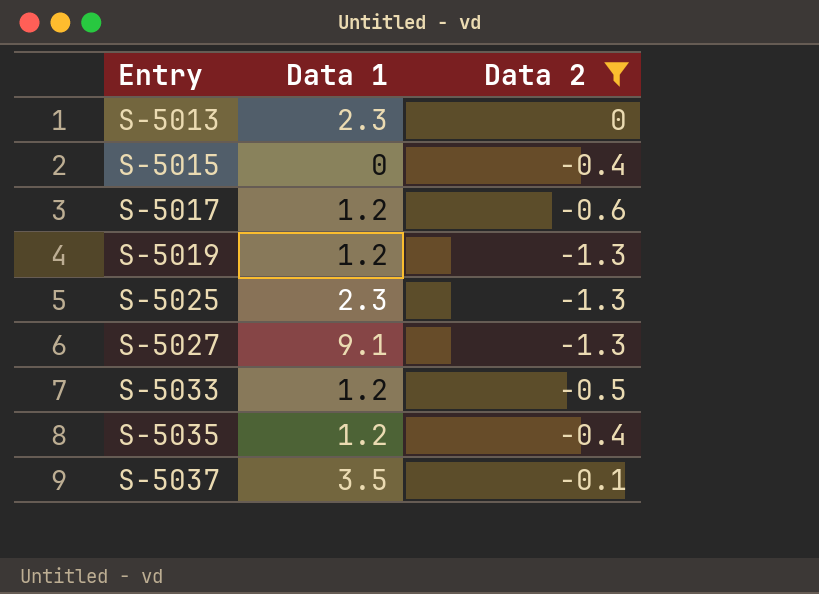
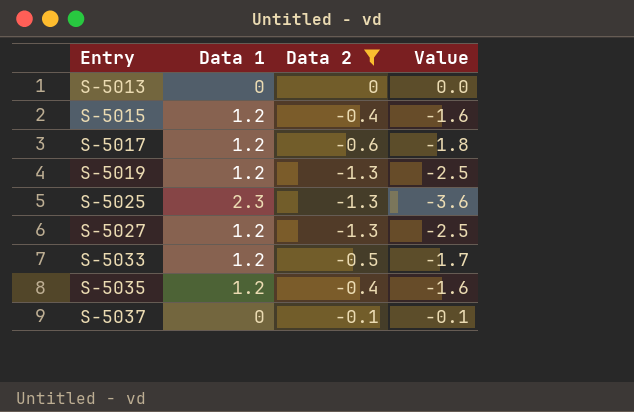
column Value | formula: none -> [Data 2] - [Data 1]
S-5013 | Data 1: 2.3 -> 0
S-5015 | Data 1: 0 -> 1.2
S-5027 | Data 1: 9.1 -> 1.2
S-5037 | Data 1: 3.5 -> 0

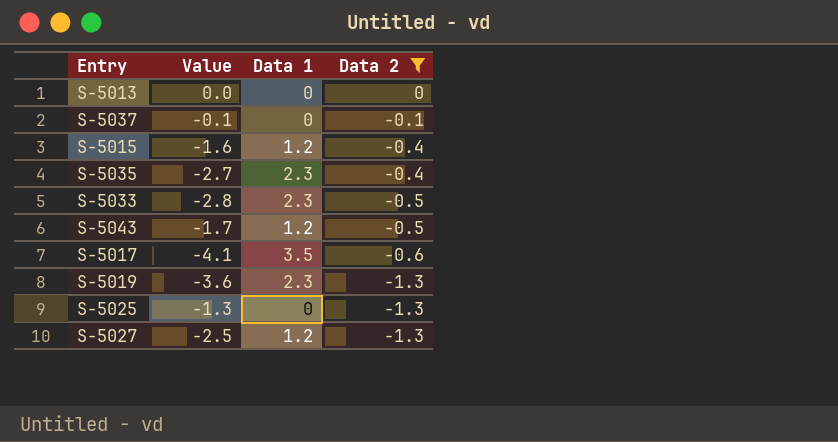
row order: Entry ascending -> Data 2 descending
column Value | position: 4 -> 2
S-5035 | Value: -1.6 -> -2.7
S-5035 | Data 1: 1.2 -> 2.3
S-5033 | Value: -1.7 -> -2.8
S-5033 | Data 1: 1.2 -> 2.3
row S-5043: none -> -1.7 | 1.2 | -0.5
S-5017 | Value: -1.8 -> -4.1
S-5017 | Data 1: 1.2 -> 3.5
S-5019 | Value: -2.5 -> -3.6
S-5019 | Data 1: 1.2 -> 2.3
S-5025 | Value: -3.6 -> -1.3
S-5025 | Data 1: 2.3 -> 0

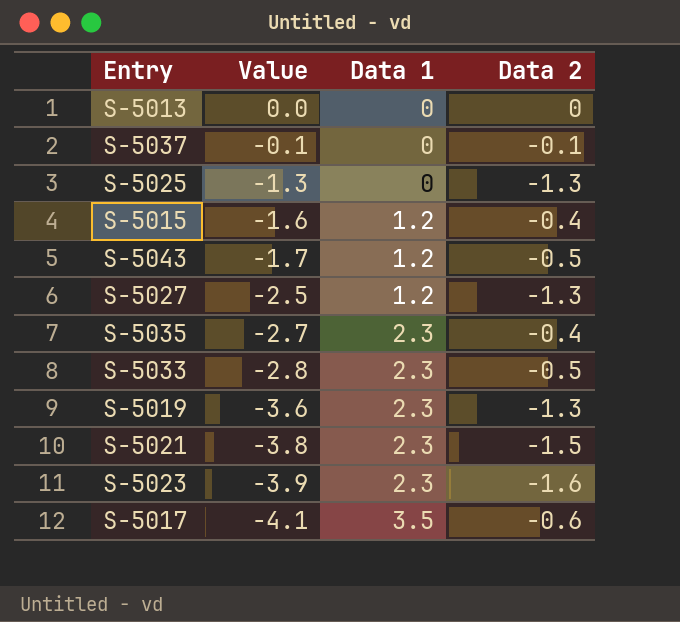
filter: Data 2 >= -1.3 -> none
row order: Data 2 descending -> Value descending

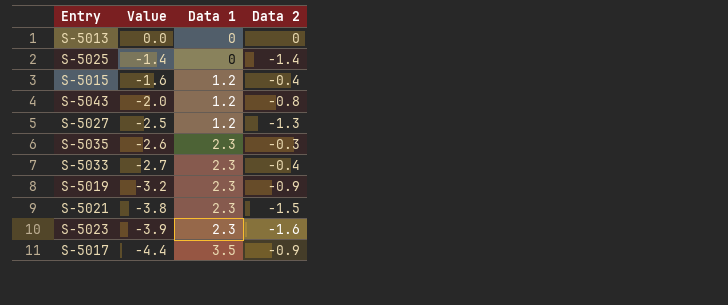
row S-5037: -0.1 | 0 | -0.1 -> none
S-5025 | Value: -1.3 -> -1.4
S-5025 | Data 2: -1.3 -> -1.4
S-5043 | Value: -1.7 -> -2.0
S-5043 | Data 2: -0.5 -> -0.8
S-5035 | Value: -2.7 -> -2.6
S-5035 | Data 2: -0.4 -> -0.3
S-5033 | Value: -2.8 -> -2.7
S-5033 | Data 2: -0.5 -> -0.4
S-5019 | Value: -3.6 -> -3.2
S-5019 | Data 2: -1.3 -> -0.9
S-5017 | Value: -4.1 -> -4.4
S-5017 | Data 2: -0.6 -> -0.9

